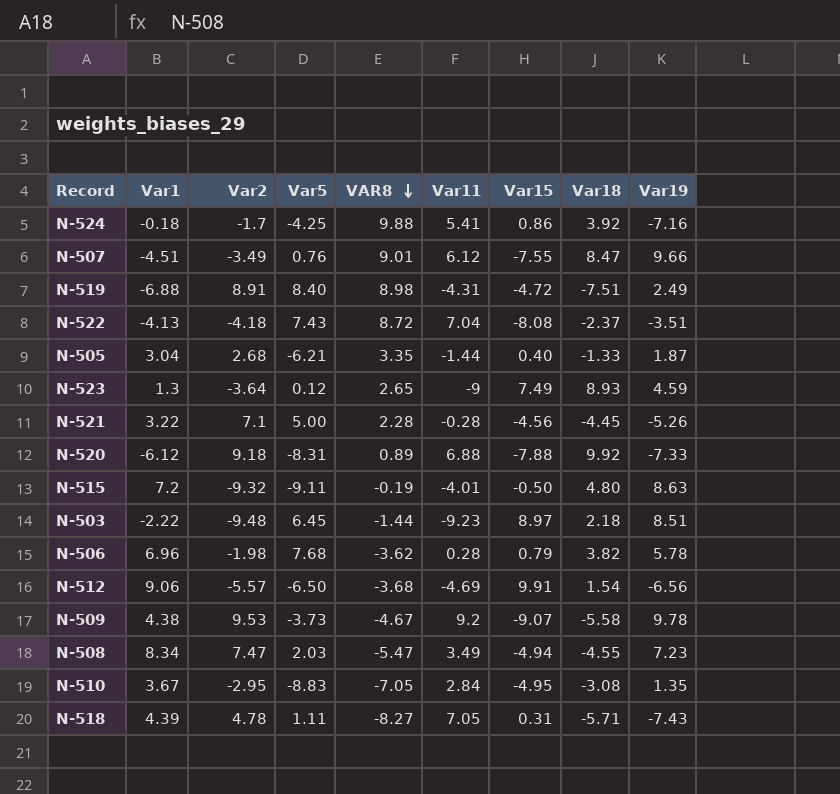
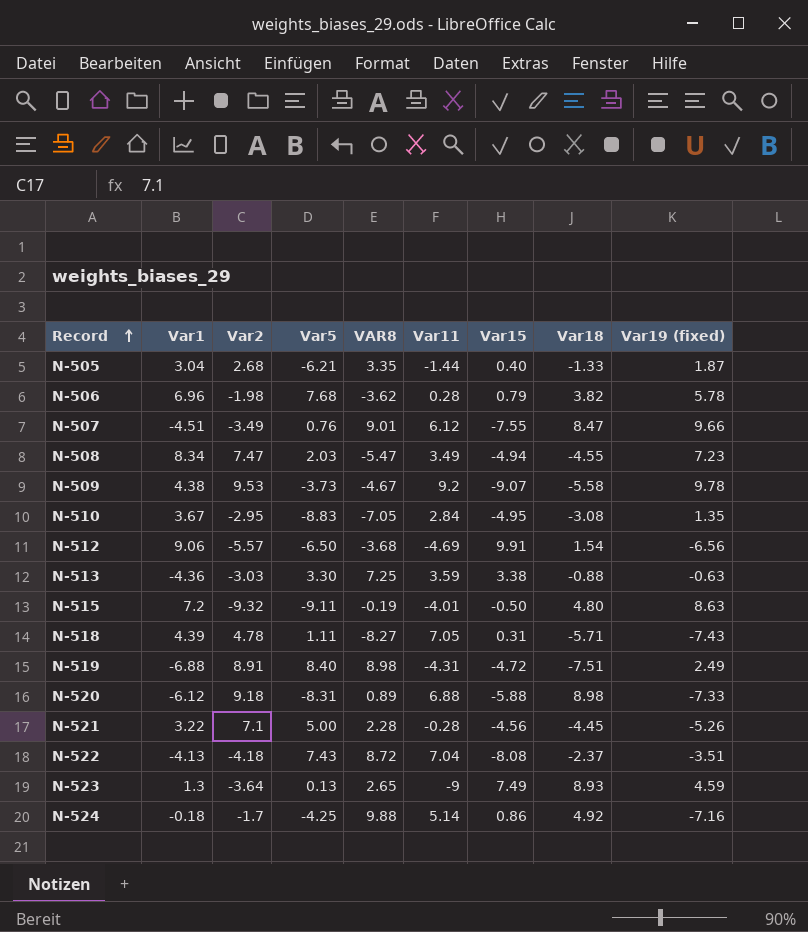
row order: VAR8 descending -> Record ascending
column name: Var19 -> Var19 (fixed)
row N-503: -2.22 | -9.48 | 6.45 | -1.44 | -9.23 | 8.97 | 2.18 | 8.51 -> none
row N-513: none -> -4.36 | -3.03 | 3.30 | 7.25 | 3.59 | 3.38 | -0.88 | -0.63
N-520 | Var15: -7.88 -> -5.88
N-520 | Var18: 9.92 -> 8.98
N-523 | Var5: 0.12 -> 0.13
N-524 | Var11: 5.41 -> 5.14
N-524 | Var18: 3.92 -> 4.92

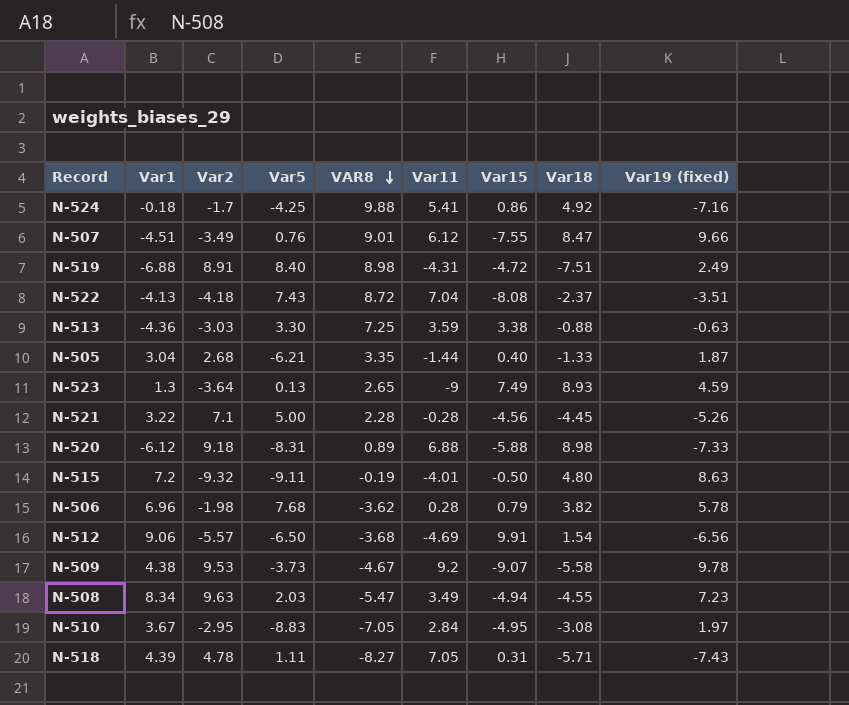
row order: Record ascending -> VAR8 descending
N-524 | Var11: 5.14 -> 5.41
N-508 | Var2: 7.47 -> 9.63
N-510 | Var19 (fixed): 1.35 -> 1.97

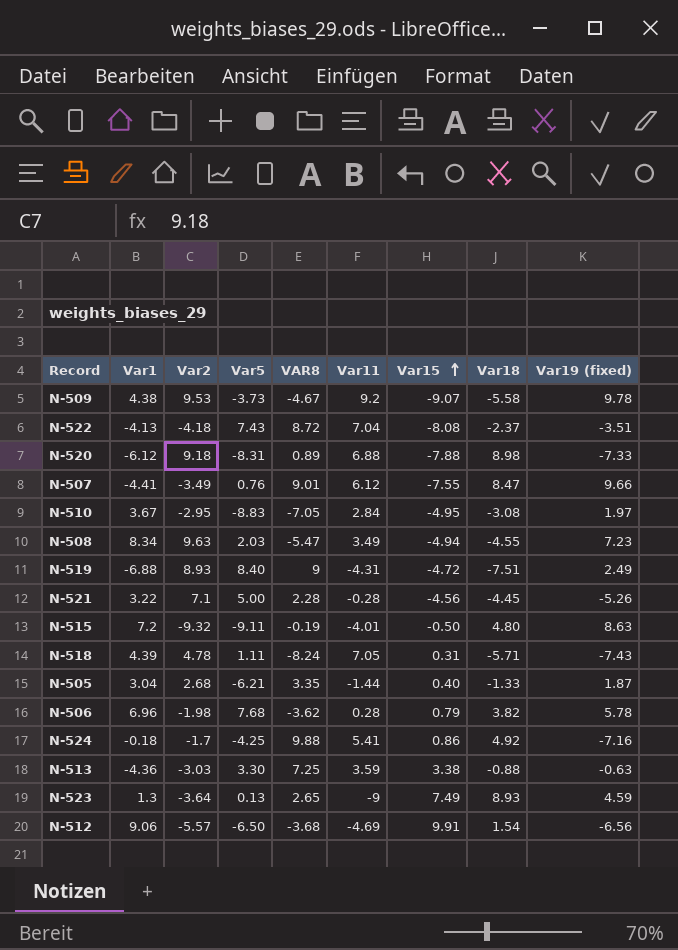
row order: VAR8 descending -> Var15 ascending
N-520 | Var15: -5.88 -> -7.88
N-507 | Var1: -4.51 -> -4.41
N-519 | Var2: 8.91 -> 8.93
N-519 | VAR8: 8.98 -> 9
N-518 | VAR8: -8.27 -> -8.24

